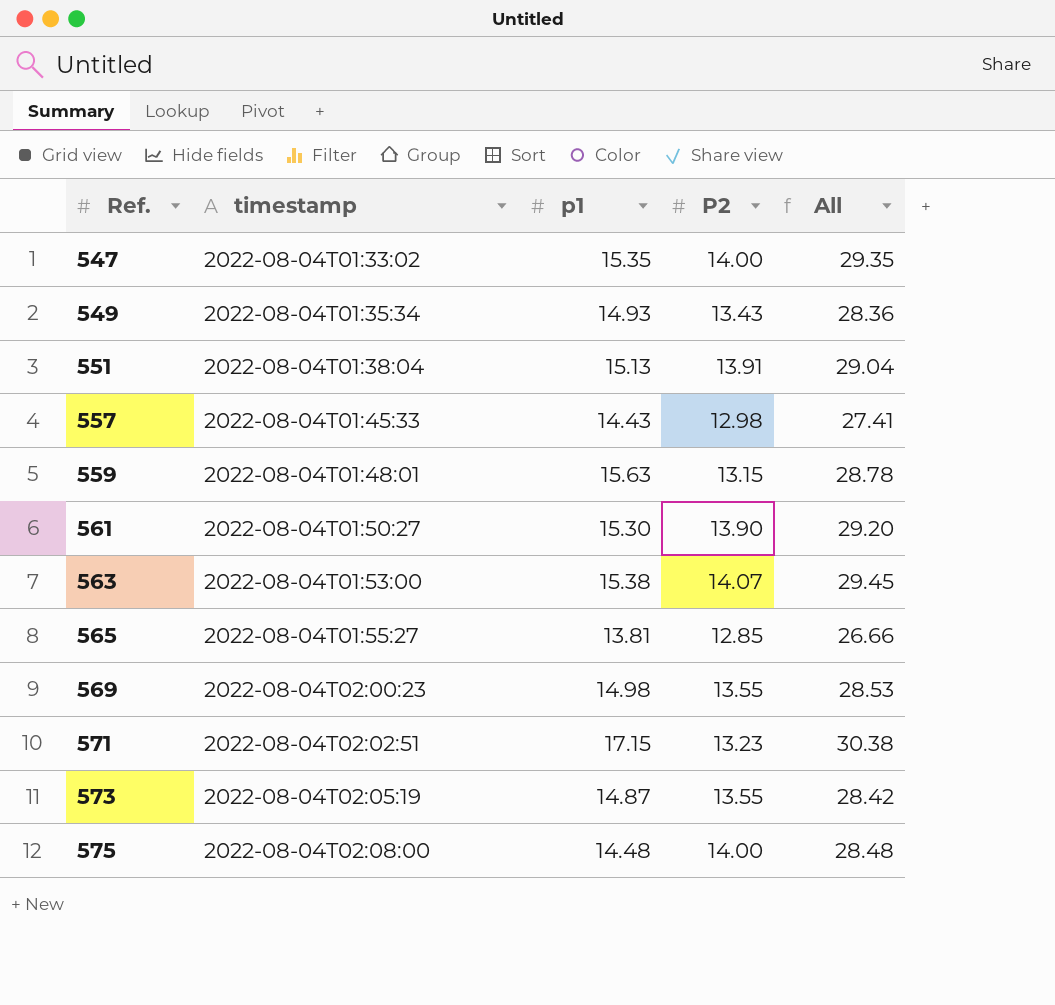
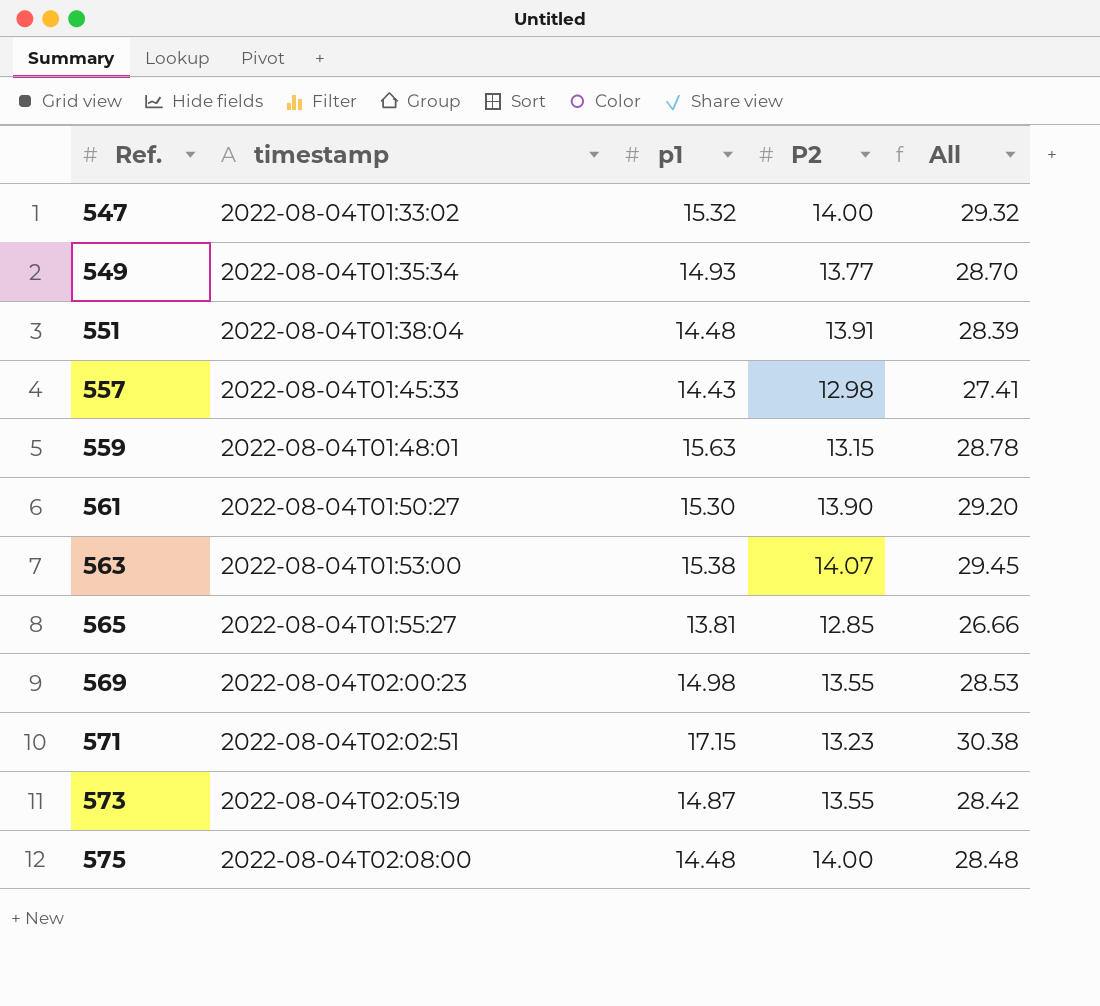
547 | p1: 15.35 -> 15.32
547 | All: 29.35 -> 29.32
549 | P2: 13.43 -> 13.77
549 | All: 28.36 -> 28.70
551 | p1: 15.13 -> 14.48
551 | All: 29.04 -> 28.39

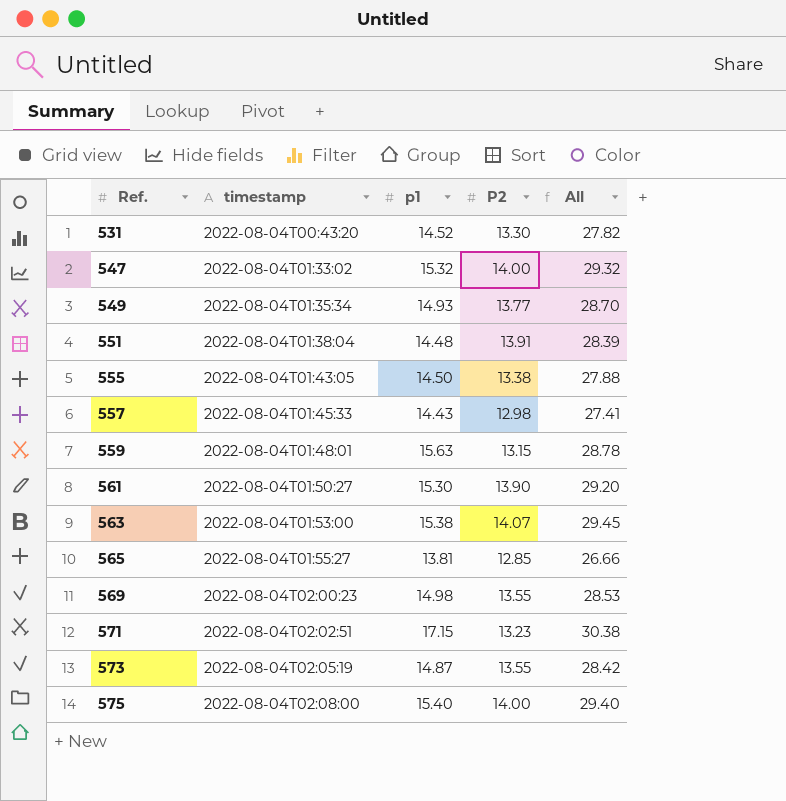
row 531: none -> 2022-08-04T00:43:20 | 14.52 | 13.30 | 27.82
row 555: none -> 2022-08-04T01:43:05 | 14.50 | 13.38 | 27.88
575 | p1: 14.48 -> 15.40
575 | All: 28.48 -> 29.40

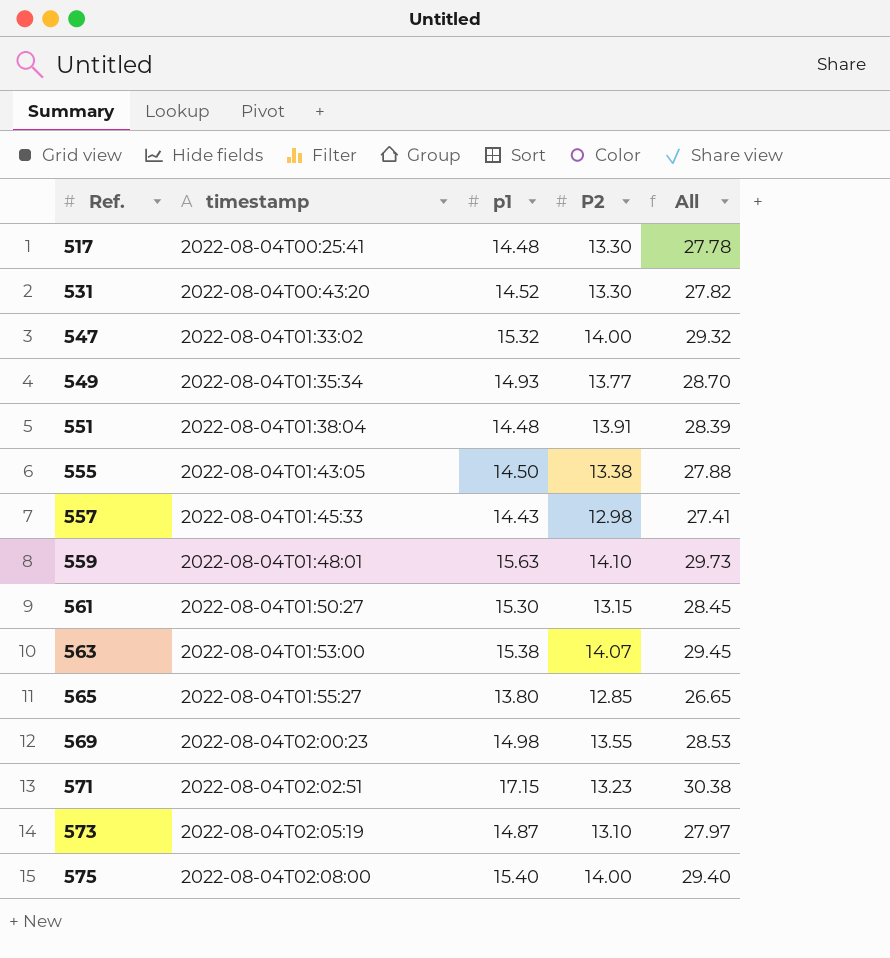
row 517: none -> 2022-08-04T00:25:41 | 14.48 | 13.30 | 27.78
559 | P2: 13.15 -> 14.10
559 | All: 28.78 -> 29.73
561 | P2: 13.90 -> 13.15
561 | All: 29.20 -> 28.45
565 | p1: 13.81 -> 13.80
565 | All: 26.66 -> 26.65
573 | P2: 13.55 -> 13.10
573 | All: 28.42 -> 27.97

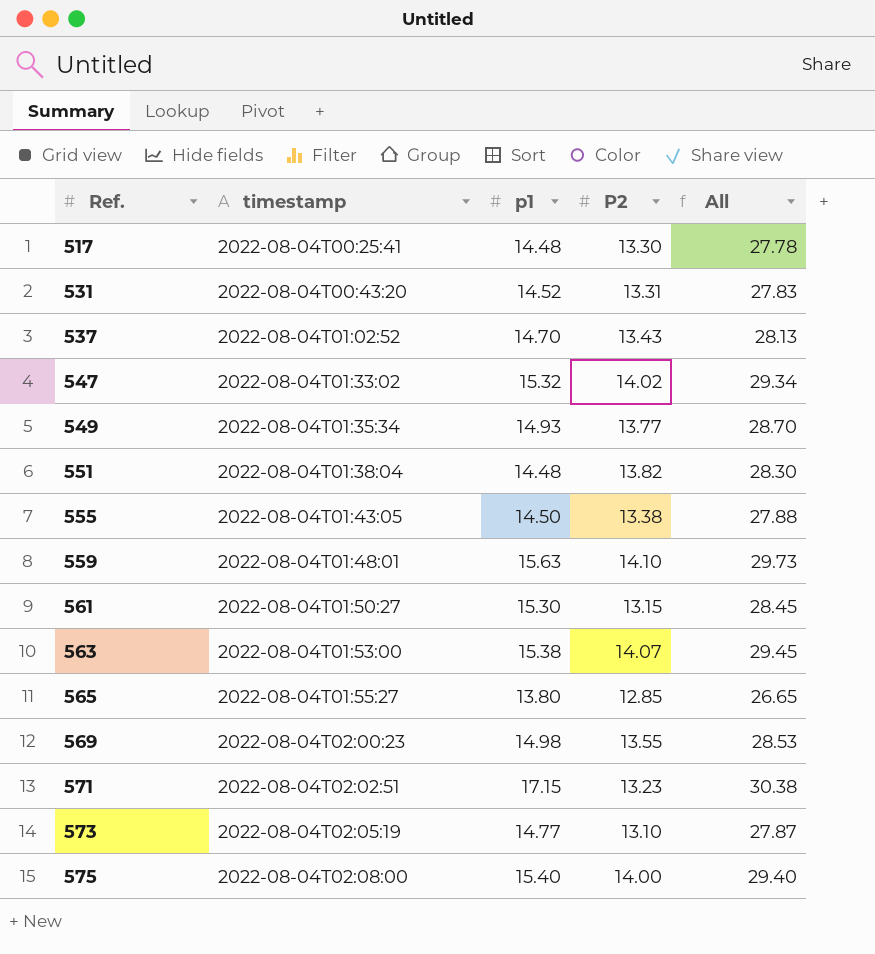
row 557: 2022-08-04T01:45:33 | 14.43 | 12.98 | 27.41 -> none
531 | P2: 13.30 -> 13.31
531 | All: 27.82 -> 27.83
row 537: none -> 2022-08-04T01:02:52 | 14.70 | 13.43 | 28.13
547 | P2: 14.00 -> 14.02
547 | All: 29.32 -> 29.34
551 | P2: 13.91 -> 13.82
551 | All: 28.39 -> 28.30
573 | p1: 14.87 -> 14.77
573 | All: 27.97 -> 27.87

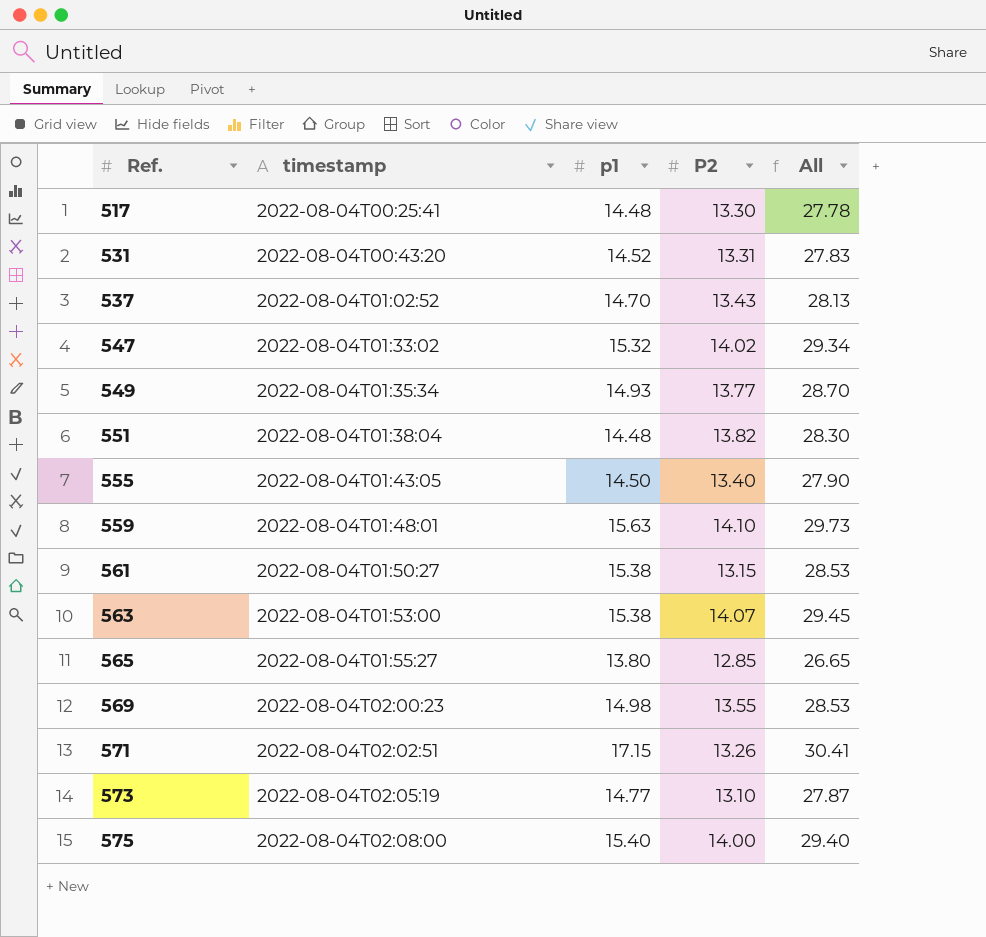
555 | P2: 13.38 -> 13.40
555 | All: 27.88 -> 27.90
561 | p1: 15.30 -> 15.38
561 | All: 28.45 -> 28.53
571 | P2: 13.23 -> 13.26
571 | All: 30.38 -> 30.41

